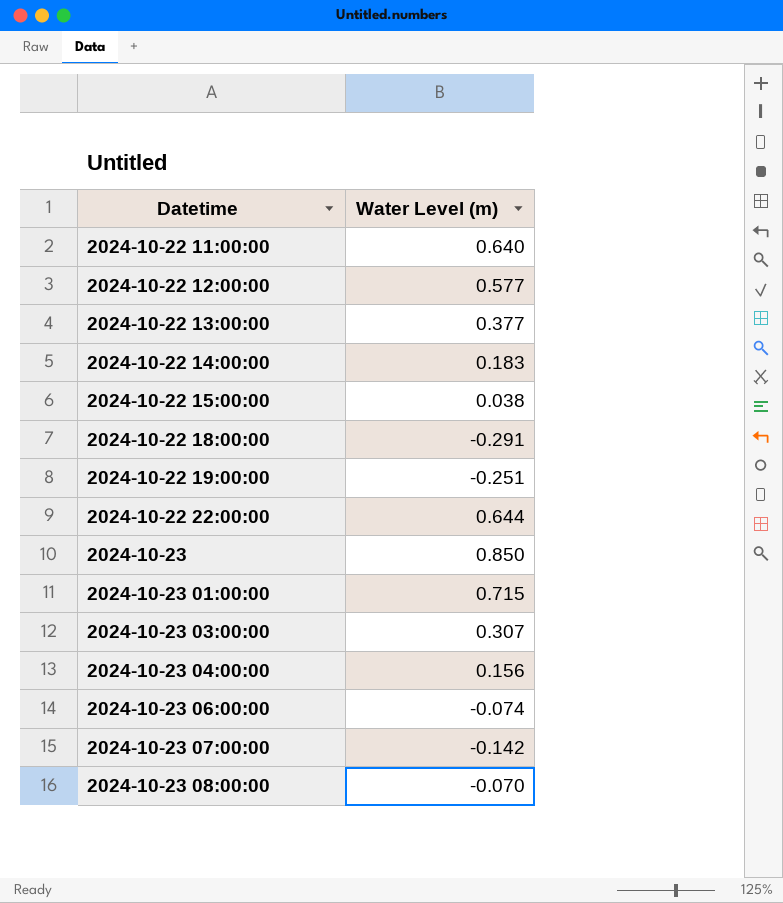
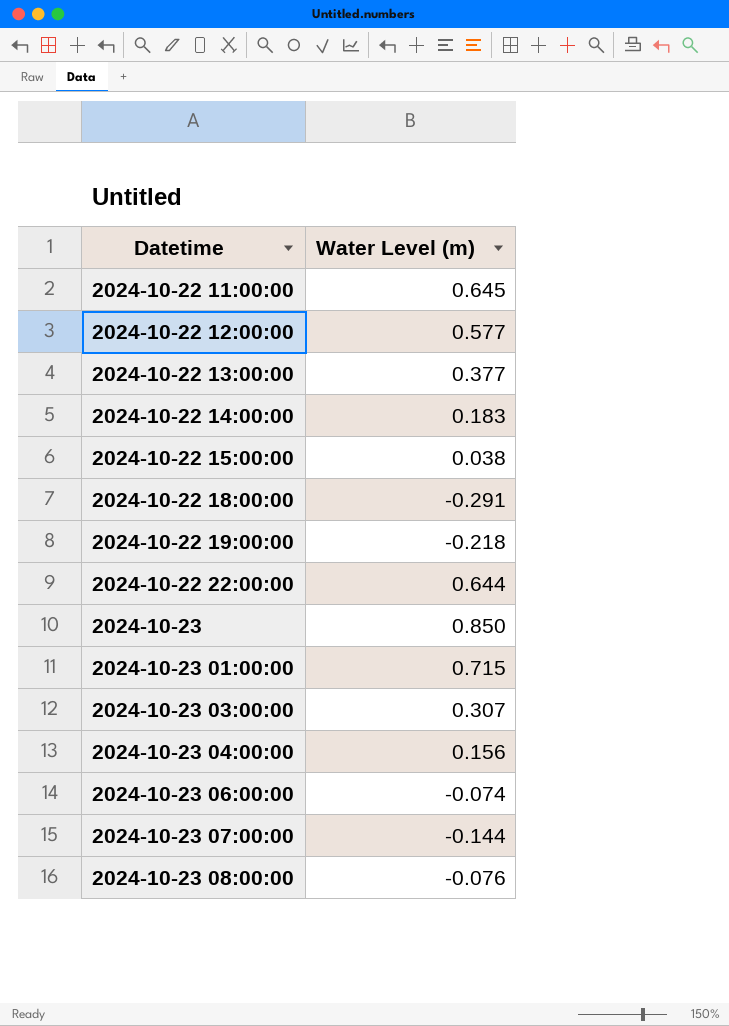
2024-10-22 11:00:00 | Water Level (m): 0.640 -> 0.645
2024-10-22 19:00:00 | Water Level (m): -0.251 -> -0.218
2024-10-23 07:00:00 | Water Level (m): -0.142 -> -0.144
2024-10-23 08:00:00 | Water Level (m): -0.070 -> -0.076

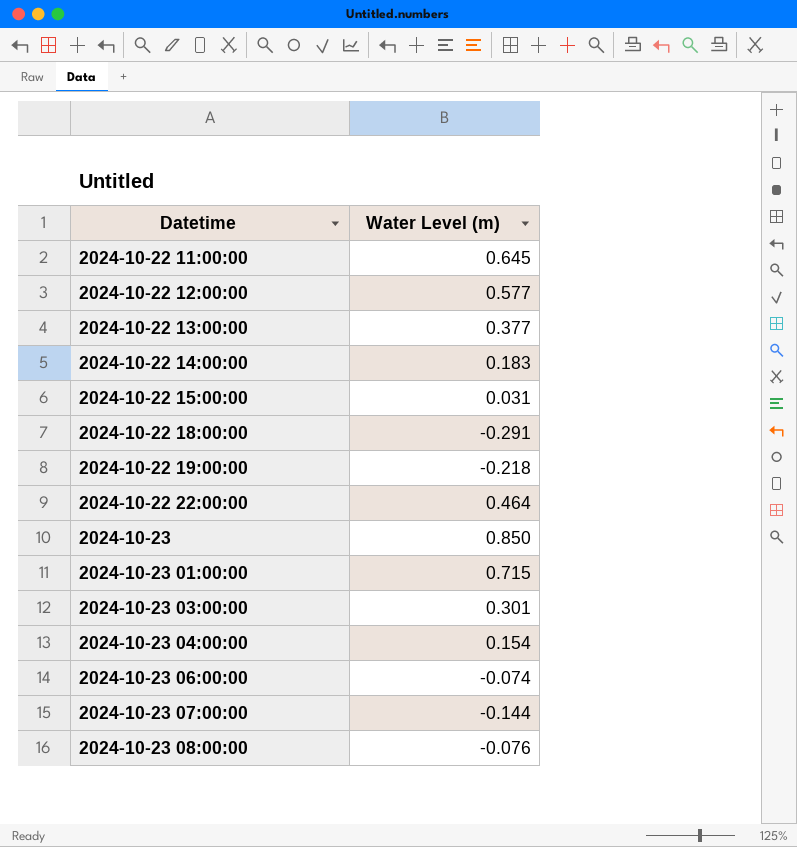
2024-10-22 15:00:00 | Water Level (m): 0.038 -> 0.031
2024-10-22 22:00:00 | Water Level (m): 0.644 -> 0.464
2024-10-23 03:00:00 | Water Level (m): 0.307 -> 0.301
2024-10-23 04:00:00 | Water Level (m): 0.156 -> 0.154

